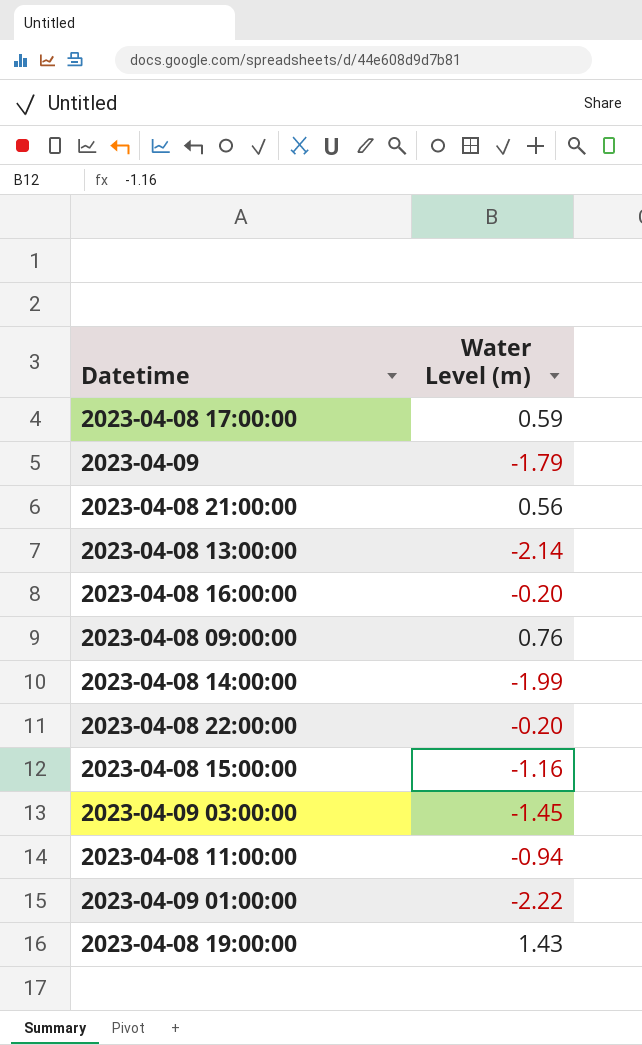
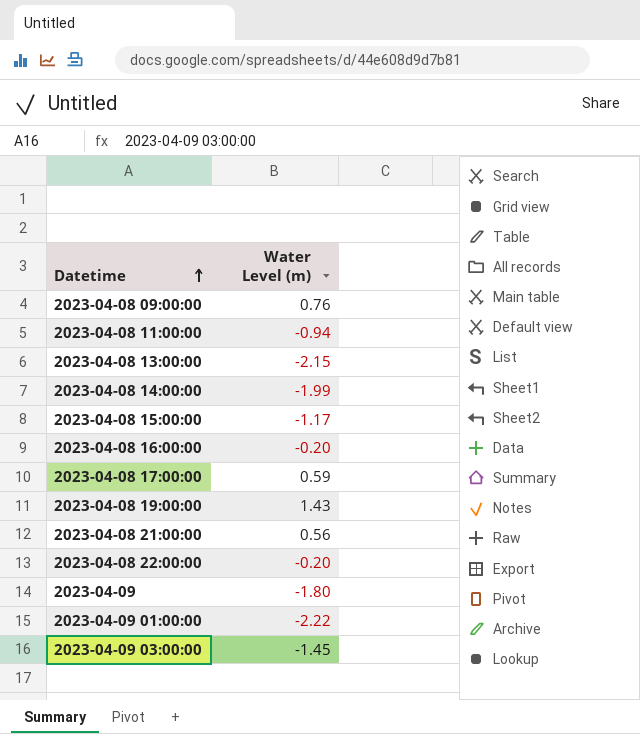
row order: none -> Datetime ascending
2023-04-08 13:00:00 | Water Level (m): -2.14 -> -2.15
2023-04-08 15:00:00 | Water Level (m): -1.16 -> -1.17
2023-04-09 | Water Level (m): -1.79 -> -1.80

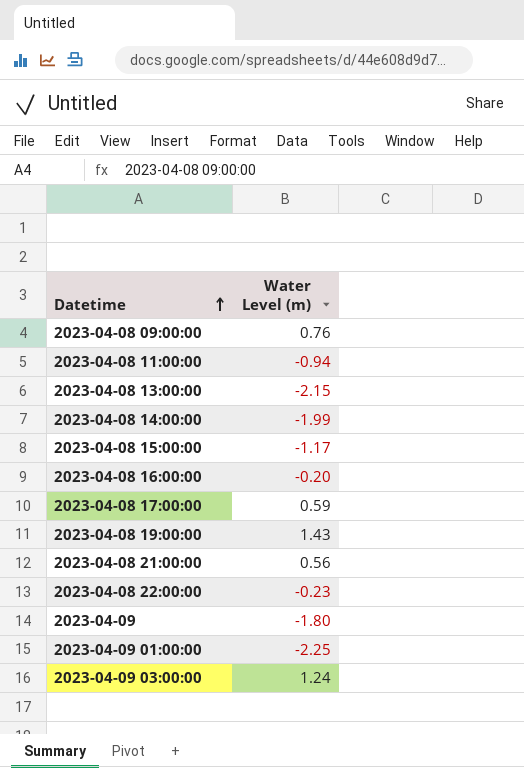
2023-04-08 22:00:00 | Water Level (m): -0.20 -> -0.23
2023-04-09 01:00:00 | Water Level (m): -2.22 -> -2.25
2023-04-09 03:00:00 | Water Level (m): -1.45 -> 1.24

